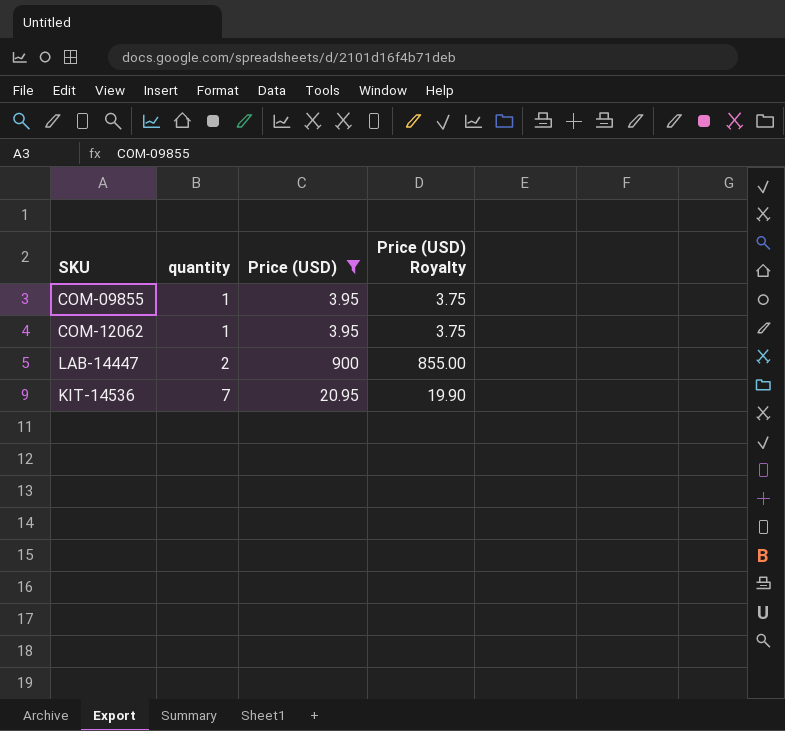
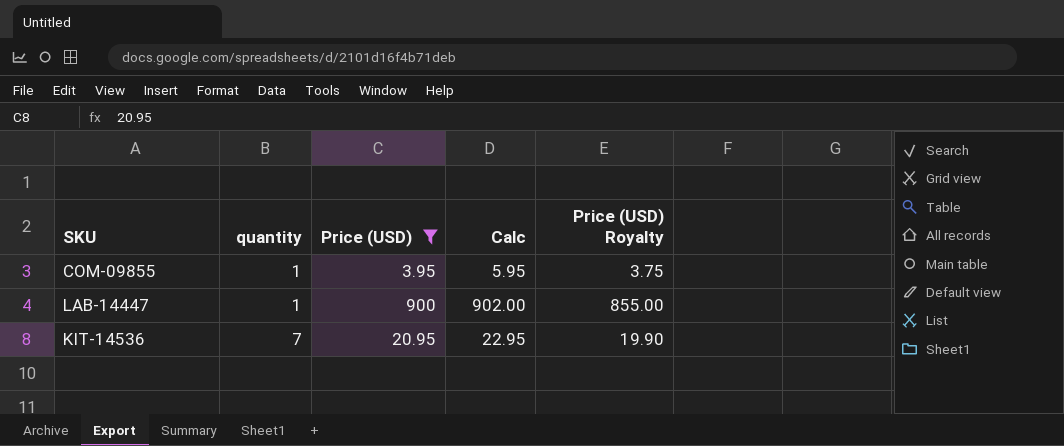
column Calc | formula: none -> [Price (USD)] + 2
row COM-12062: 1 | 3.95 | 3.75 -> none
LAB-14447 | quantity: 2 -> 1

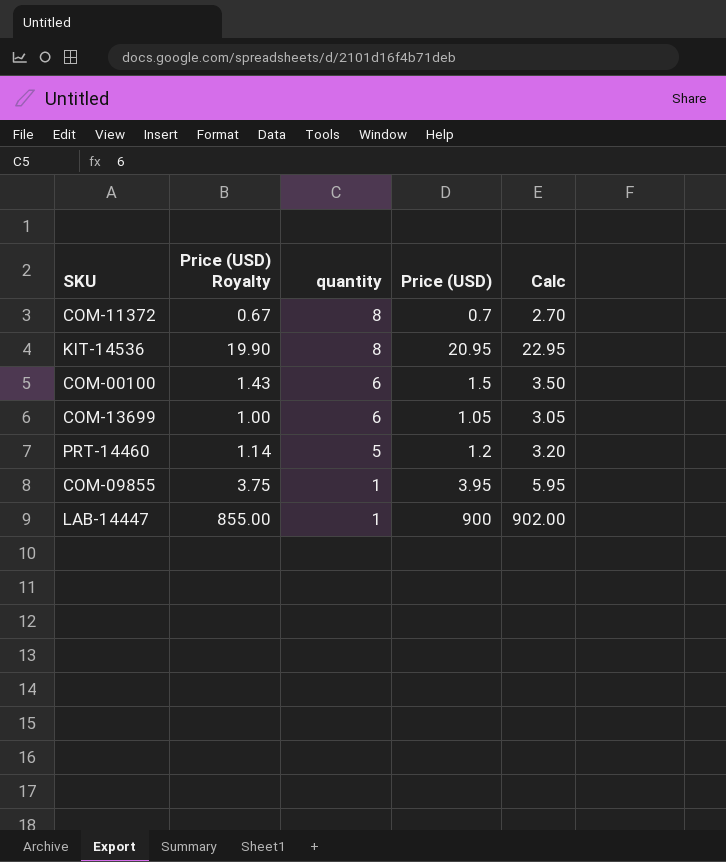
filter: Price (USD) >= 3.95 -> none
row order: quantity ascending -> quantity descending
column Price (USD) Royalty | position: 5 -> 2
KIT-14536 | quantity: 7 -> 8

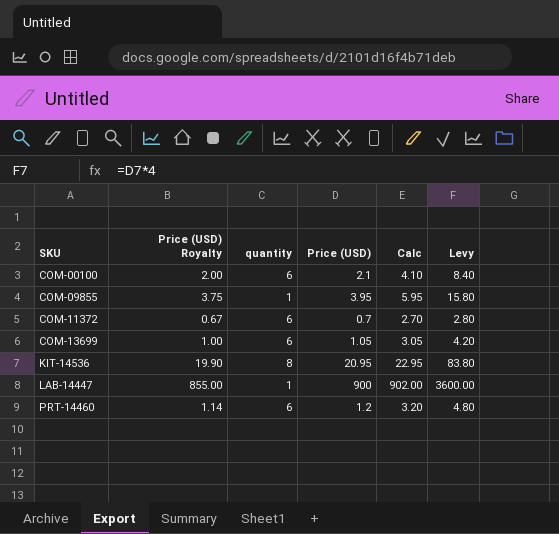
row order: quantity descending -> SKU ascending
column Levy | formula: none -> [Price (USD)] * 4
COM-00100 | Price (USD) Royalty: 1.43 -> 2.00
COM-00100 | Price (USD): 1.5 -> 2.1
COM-00100 | Calc: 3.50 -> 4.10
COM-11372 | quantity: 8 -> 6
PRT-14460 | quantity: 5 -> 6

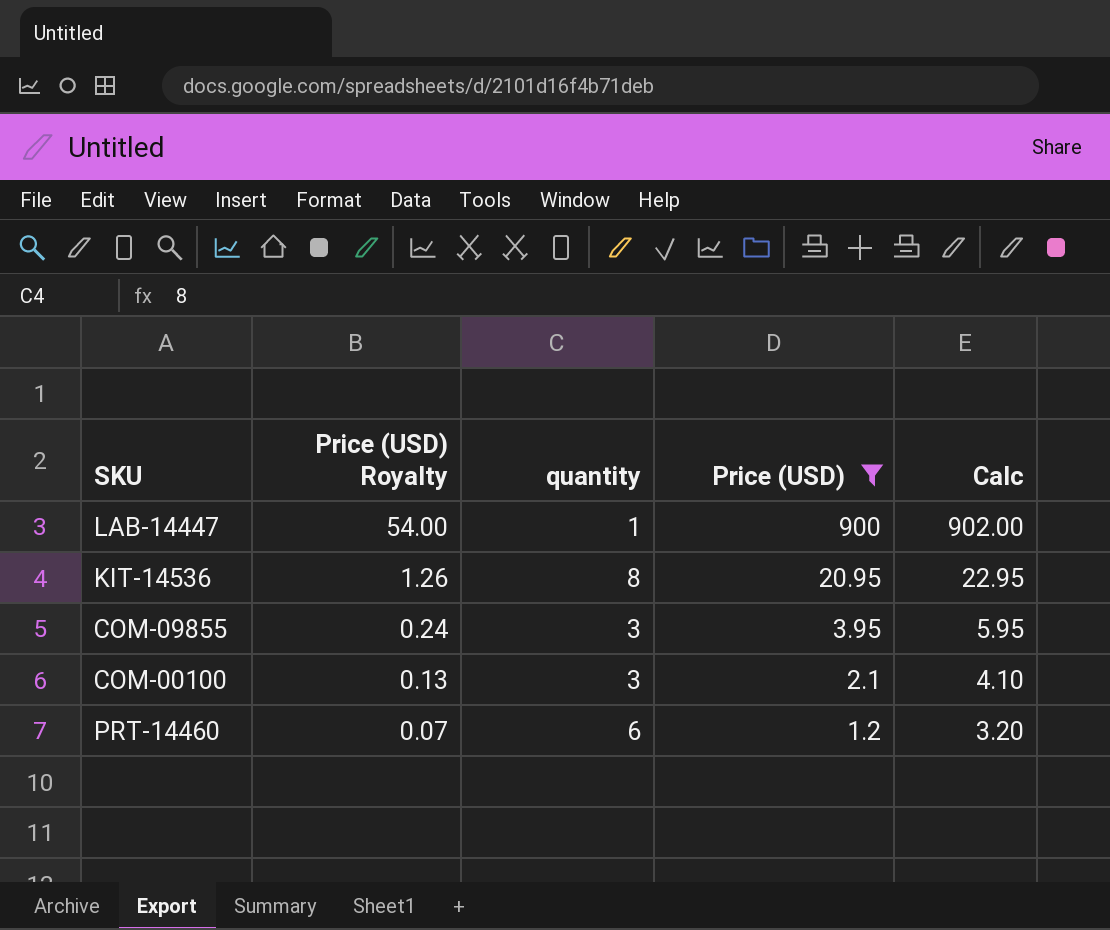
filter: none -> Price (USD) >= 1.2
row order: SKU ascending -> Price (USD) Royalty descending
column Levy | formula: [Price (USD)] * 4 -> none
column Price (USD) Royalty | formula: [Price (USD)] * 0.95 -> [Price (USD)] * 0.06
COM-09855 | quantity: 1 -> 3
COM-00100 | quantity: 6 -> 3

